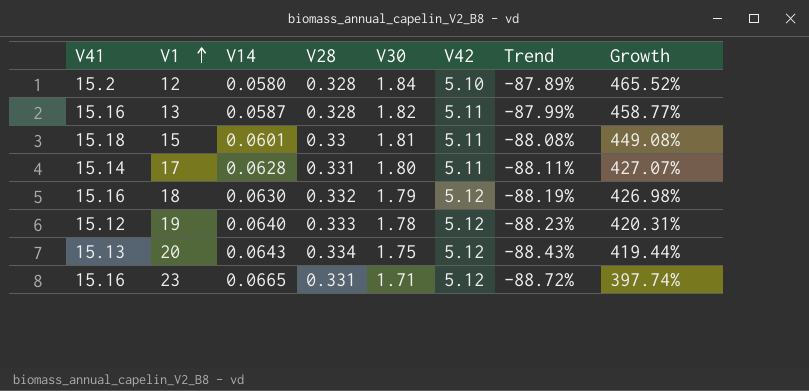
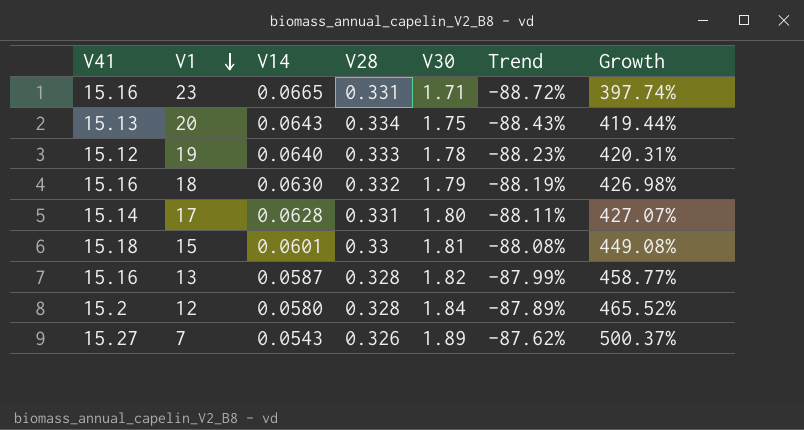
row order: V1 ascending -> V1 descending
column V42 | position: 6 -> none
row 7: none -> 15.27 | 0.0543 | 0.326 | 1.89 | -87.62% | 500.37%

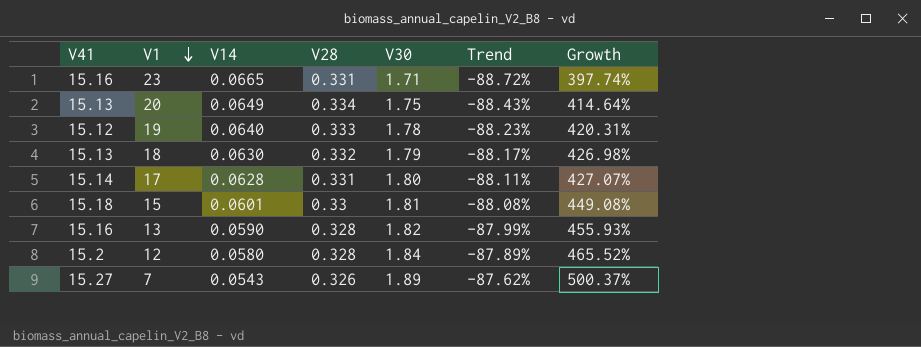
20 | V14: 0.0643 -> 0.0649
20 | Growth: 419.44% -> 414.64%
18 | V41: 15.16 -> 15.13
18 | Trend: -88.19% -> -88.17%
13 | V14: 0.0587 -> 0.0590
13 | Growth: 458.77% -> 455.93%

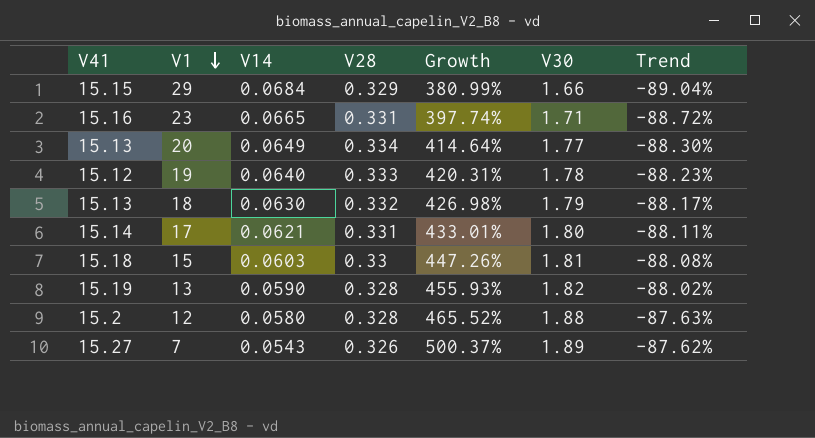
column Growth | position: 7 -> 5
row 29: none -> 15.15 | 0.0684 | 0.329 | 380.99% | 1.66 | -89.04%
20 | V30: 1.75 -> 1.77
20 | Trend: -88.43% -> -88.30%
17 | V14: 0.0628 -> 0.0621
17 | Growth: 427.07% -> 433.01%
15 | V14: 0.0601 -> 0.0603
15 | Growth: 449.08% -> 447.26%
13 | V41: 15.16 -> 15.19
13 | Trend: -87.99% -> -88.02%
12 | V30: 1.84 -> 1.88
12 | Trend: -87.89% -> -87.63%

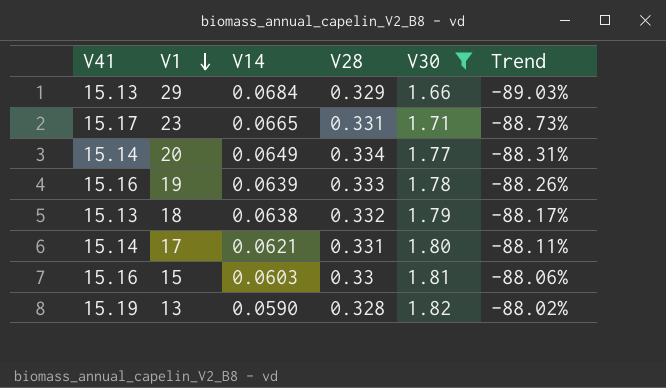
filter: none -> V30 <= 1.82
column Growth | formula: ([V28] - [V14]) / [V14] -> none
29 | V41: 15.15 -> 15.13
29 | Trend: -89.04% -> -89.03%
23 | V41: 15.16 -> 15.17
23 | Trend: -88.72% -> -88.73%
20 | V41: 15.13 -> 15.14
20 | Trend: -88.30% -> -88.31%
19 | V41: 15.12 -> 15.16
19 | V14: 0.0640 -> 0.0639
19 | Trend: -88.23% -> -88.26%
18 | V14: 0.0630 -> 0.0638
15 | V41: 15.18 -> 15.16
15 | Trend: -88.08% -> -88.06%

